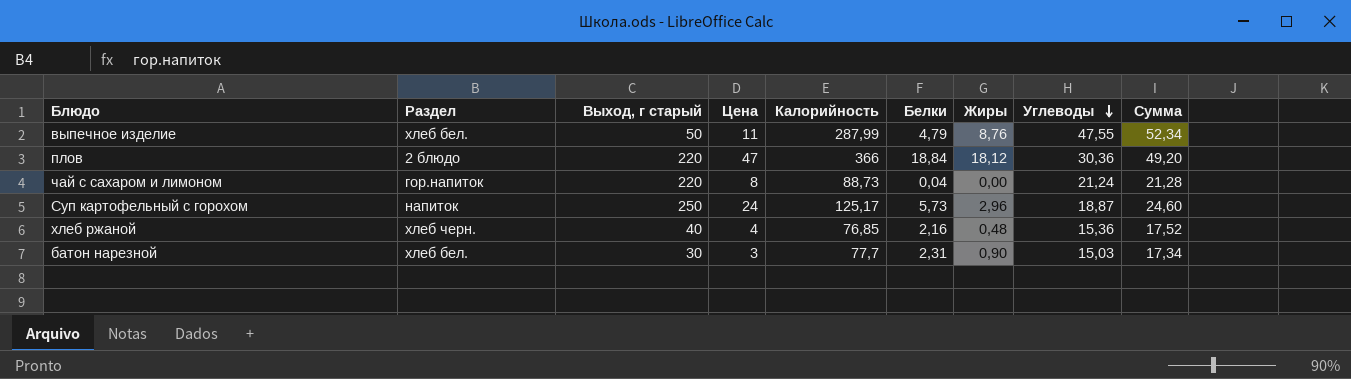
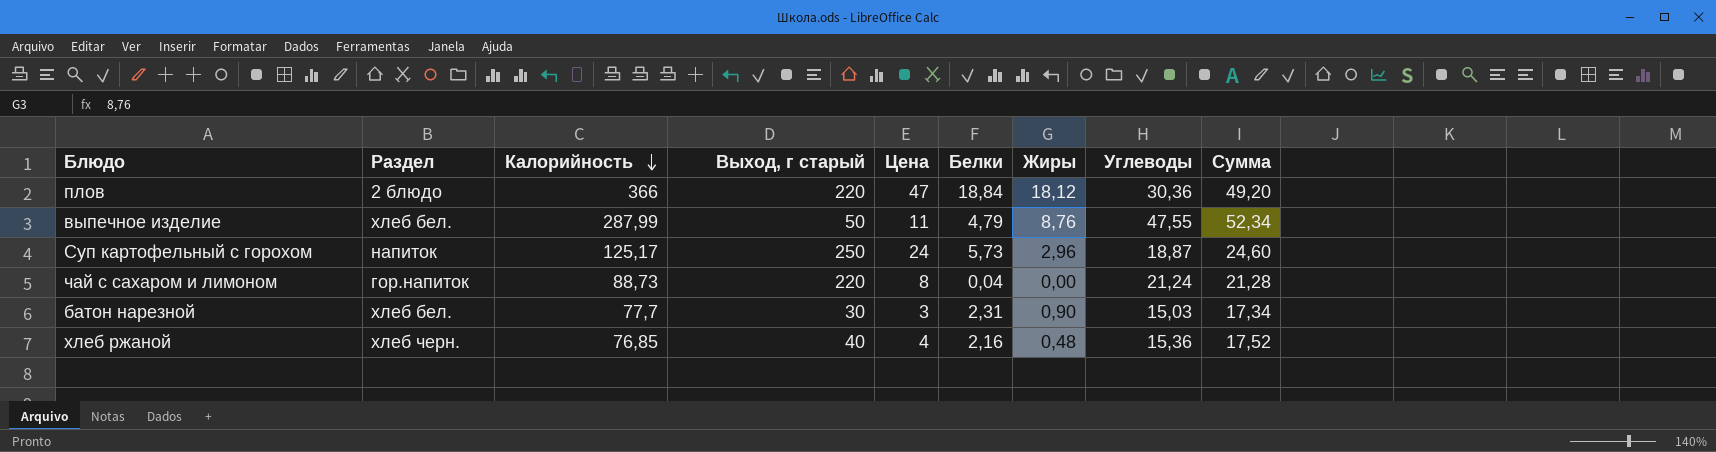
row order: Углеводы descending -> Калорийность descending
column Калорийность | position: 5 -> 3

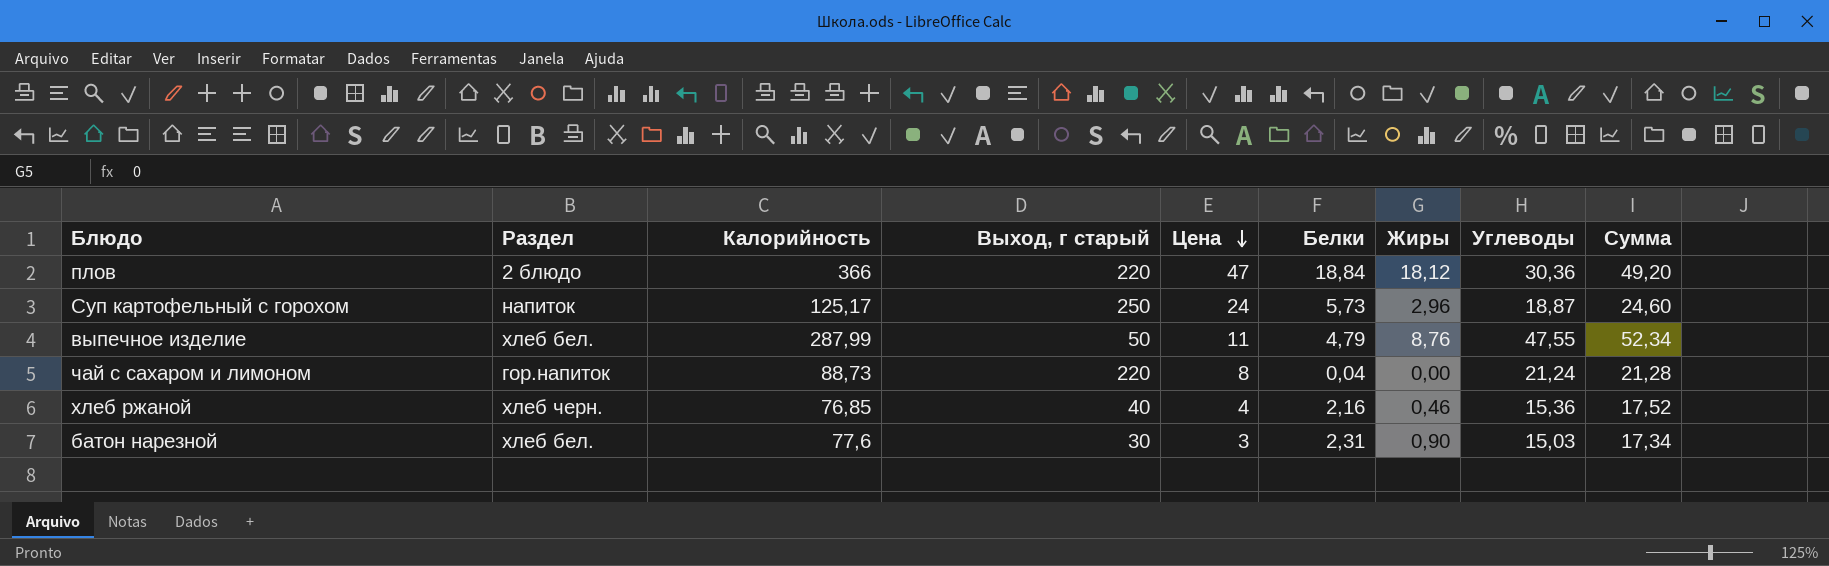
row order: Калорийность descending -> Цена descending
хлеб ржаной | Жиры: 0,48 -> 0,46
батон нарезной | Калорийность: 77,7 -> 77,6

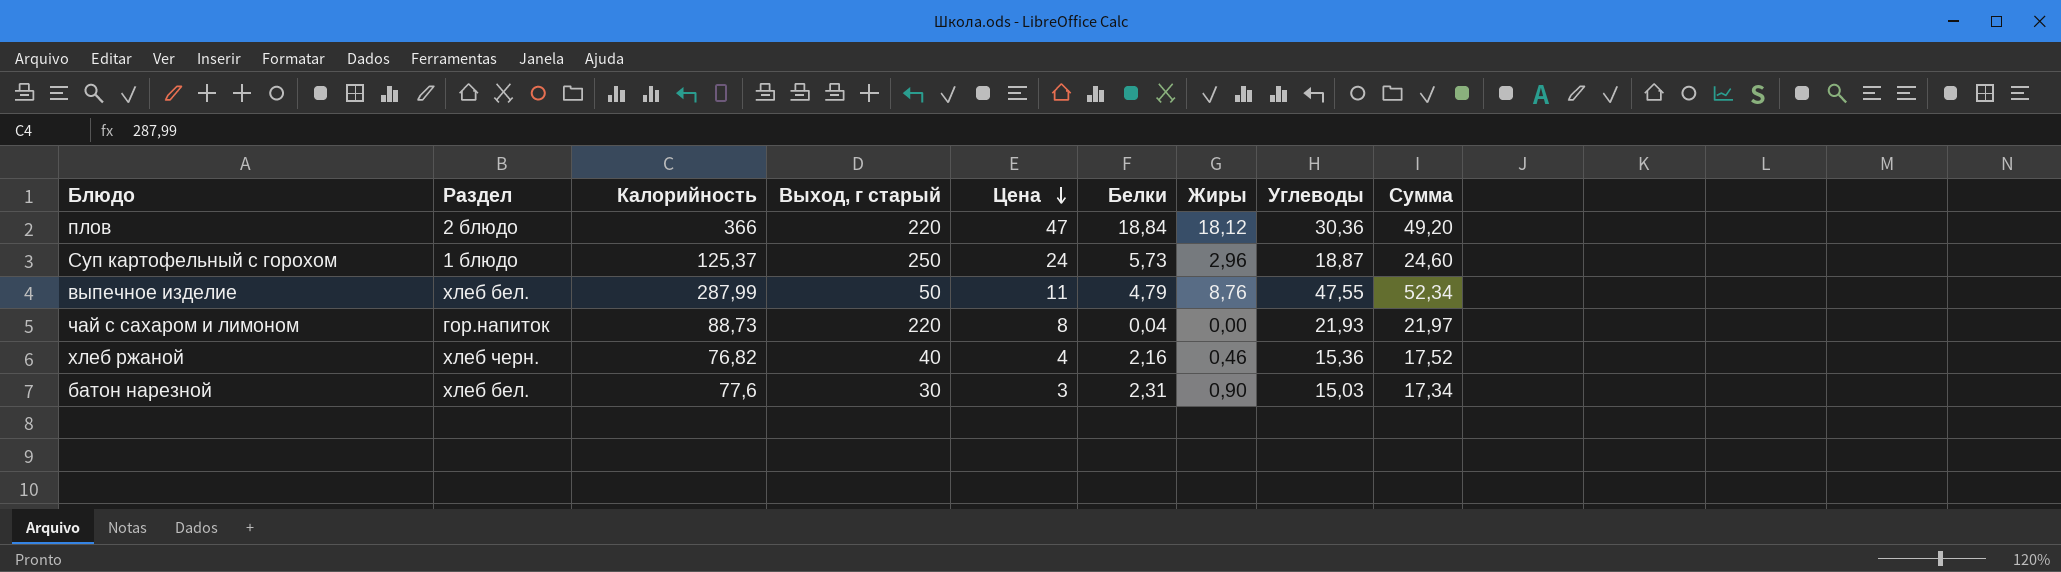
Суп картофельный с горохом | Раздел: напиток -> 1 блюдо
Суп картофельный с горохом | Калорийность: 125,17 -> 125,37
чай с сахаром и лимоном | Углеводы: 21,24 -> 21,93
чай с сахаром и лимоном | Сумма: 21,28 -> 21,97
хлеб ржаной | Калорийность: 76,85 -> 76,82

